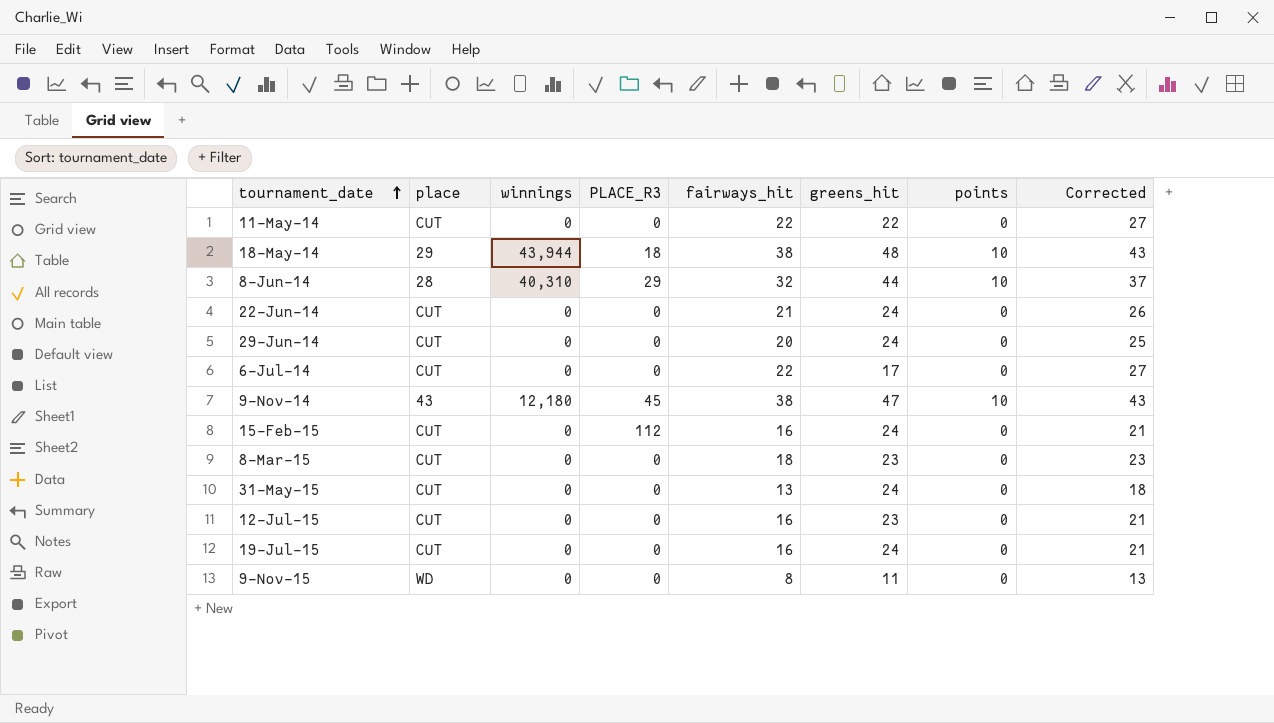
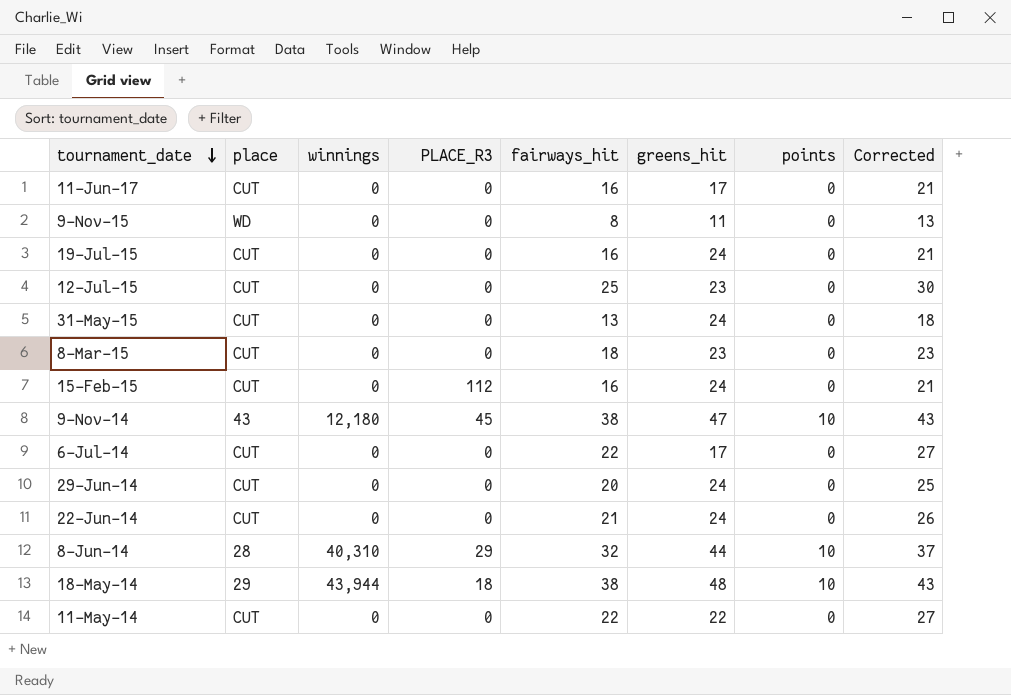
row order: tournament_date ascending -> tournament_date descending
row 11-Jun-17: none -> CUT | 0 | 0 | 16 | 17 | 0 | 21
12-Jul-15 | fairways_hit: 16 -> 25
12-Jul-15 | Corrected: 21 -> 30

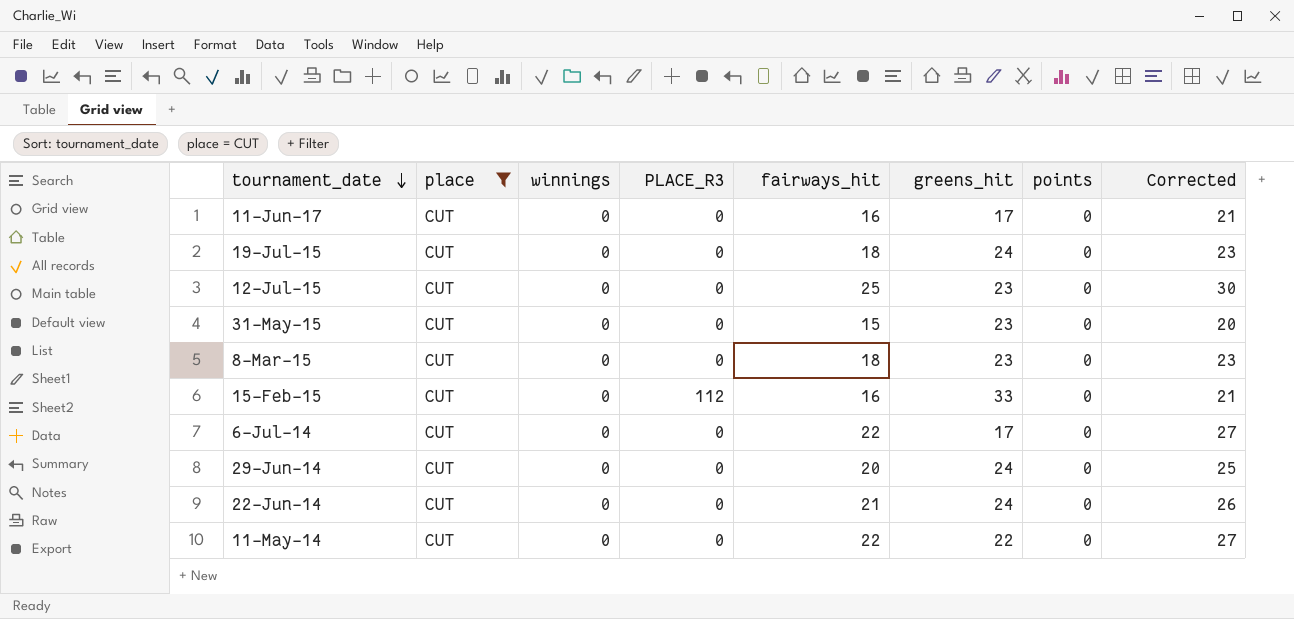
filter: none -> place = CUT
19-Jul-15 | fairways_hit: 16 -> 18
19-Jul-15 | Corrected: 21 -> 23
31-May-15 | fairways_hit: 13 -> 15
31-May-15 | greens_hit: 24 -> 23
31-May-15 | Corrected: 18 -> 20
15-Feb-15 | greens_hit: 24 -> 33

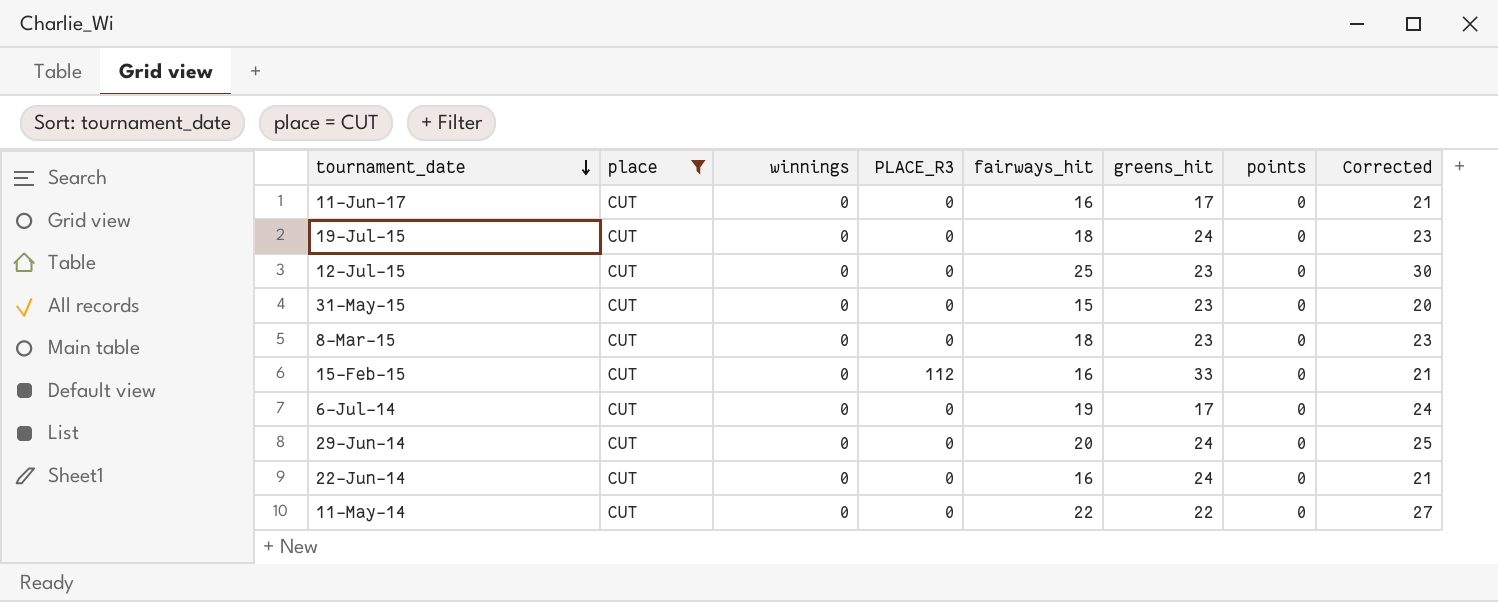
6-Jul-14 | fairways_hit: 22 -> 19
6-Jul-14 | Corrected: 27 -> 24
22-Jun-14 | fairways_hit: 21 -> 16
22-Jun-14 | Corrected: 26 -> 21

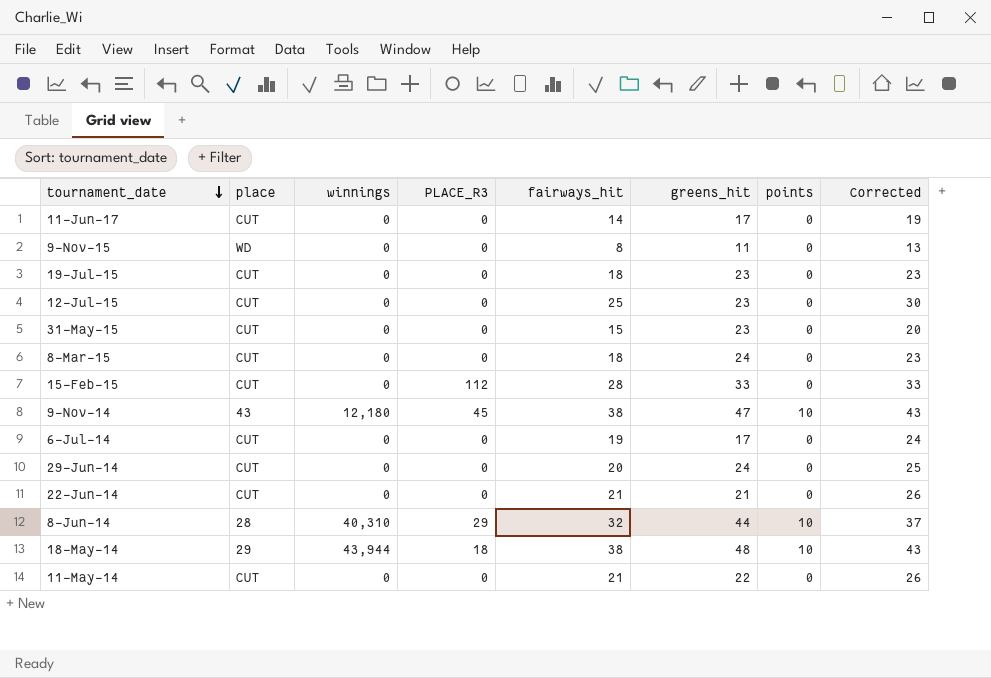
filter: place = CUT -> none
11-Jun-17 | fairways_hit: 16 -> 14
11-Jun-17 | Corrected: 21 -> 19
19-Jul-15 | greens_hit: 24 -> 23
8-Mar-15 | greens_hit: 23 -> 24
15-Feb-15 | fairways_hit: 16 -> 28
15-Feb-15 | Corrected: 21 -> 33
22-Jun-14 | fairways_hit: 16 -> 21
22-Jun-14 | greens_hit: 24 -> 21
22-Jun-14 | Corrected: 21 -> 26
11-May-14 | fairways_hit: 22 -> 21
11-May-14 | Corrected: 27 -> 26

